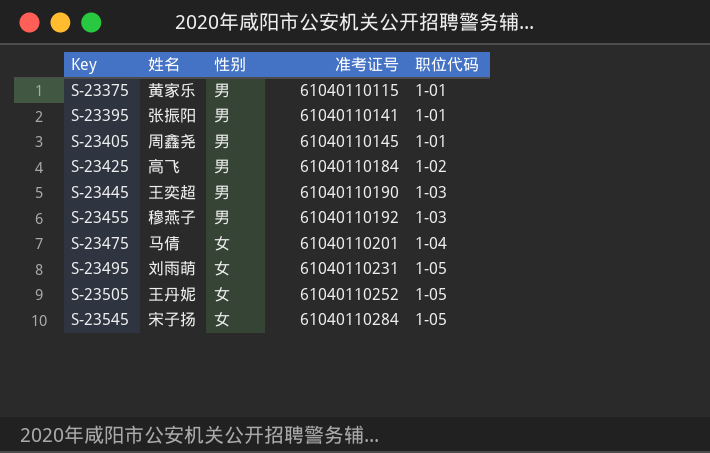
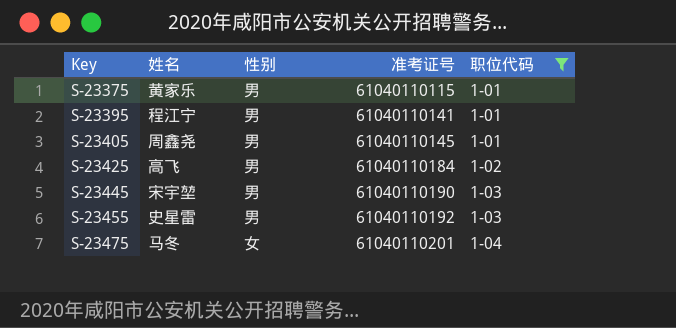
filter: none -> 职位代码 != 1-05
S-23395 | 姓名: 张振阳 -> 程江宁
S-23445 | 姓名: 王奕超 -> 宋宇堃
S-23455 | 姓名: 穆燕子 -> 史星雷
S-23475 | 姓名: 马倩 -> 马冬

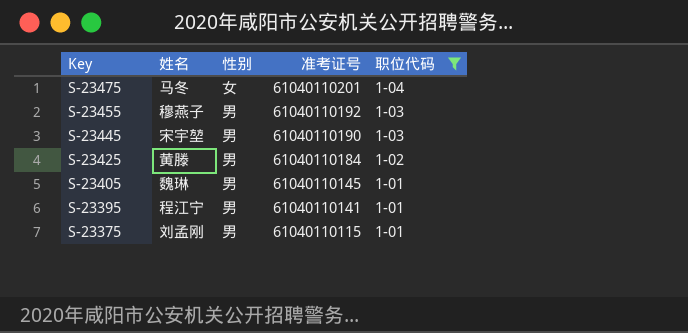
row order: Key ascending -> Key descending
S-23455 | 姓名: 史星雷 -> 穆燕子
S-23425 | 姓名: 高飞 -> 黄滕
S-23405 | 姓名: 周鑫尧 -> 魏琳
S-23375 | 姓名: 黄家乐 -> 刘孟刚

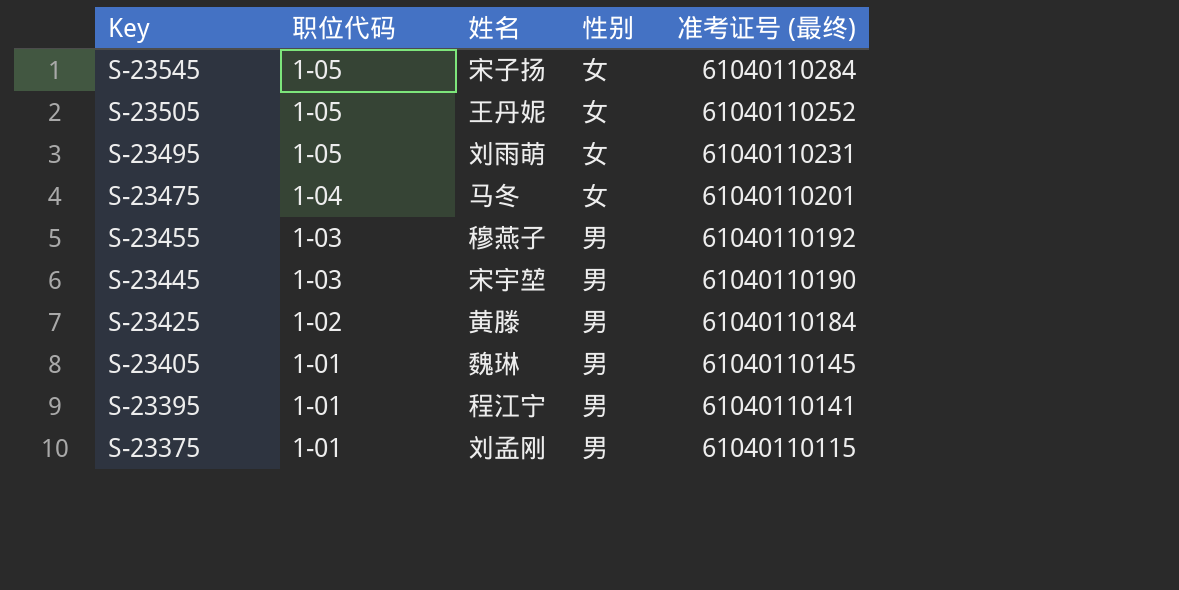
filter: 职位代码 != 1-05 -> none
column 职位代码 | position: 5 -> 2
column name: 准考证号 -> 准考证号 (最终)

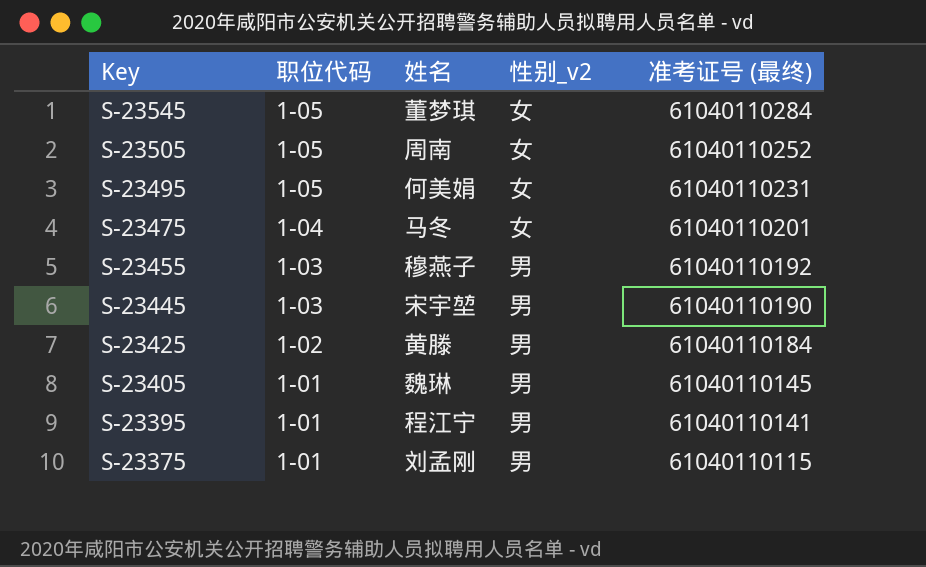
column name: 性别 -> 性别_v2
S-23545 | 姓名: 宋子扬 -> 董梦琪
S-23505 | 姓名: 王丹妮 -> 周南
S-23495 | 姓名: 刘雨萌 -> 何美娟

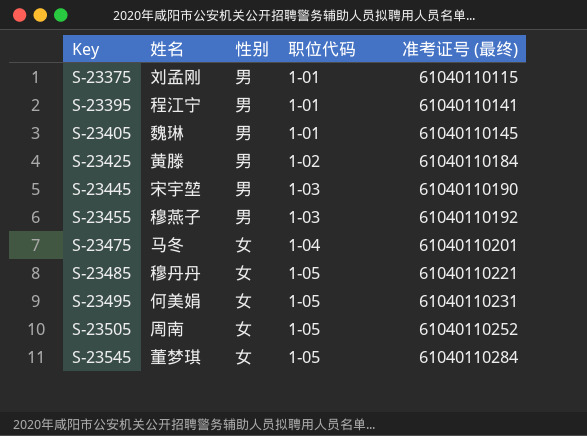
row order: Key descending -> Key ascending
column name: 性别_v2 -> 性别
column 职位代码 | position: 2 -> 4
row S-23485: none -> 穆丹丹 | 女 | 1-05 | 61040110221

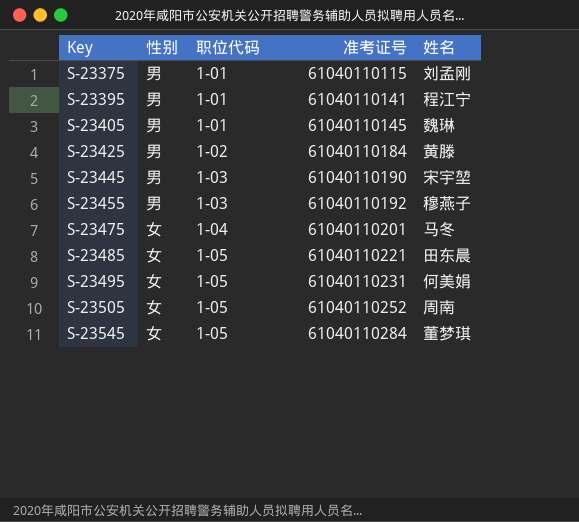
column name: 准考证号 (最终) -> 准考证号
column 姓名 | position: 2 -> 5
S-23485 | 姓名: 穆丹丹 -> 田东晨

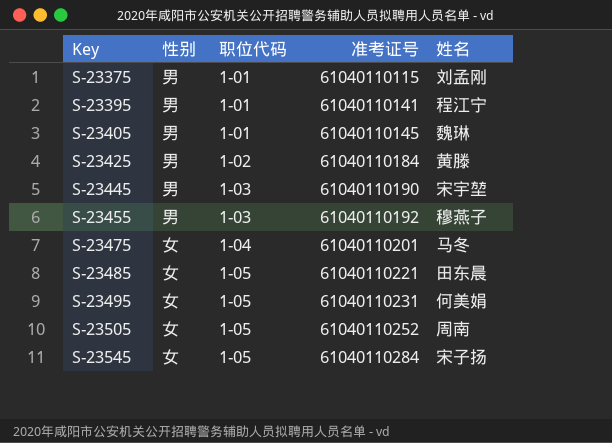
S-23545 | 姓名: 董梦琪 -> 宋子扬

